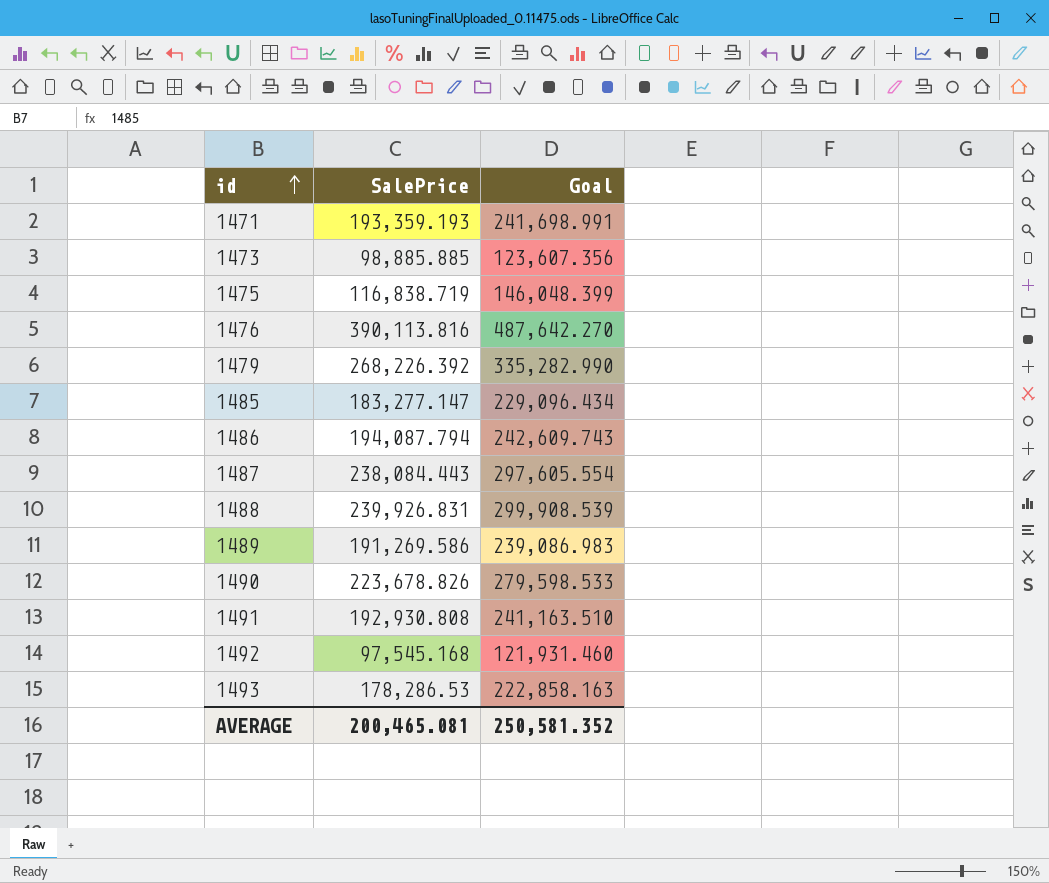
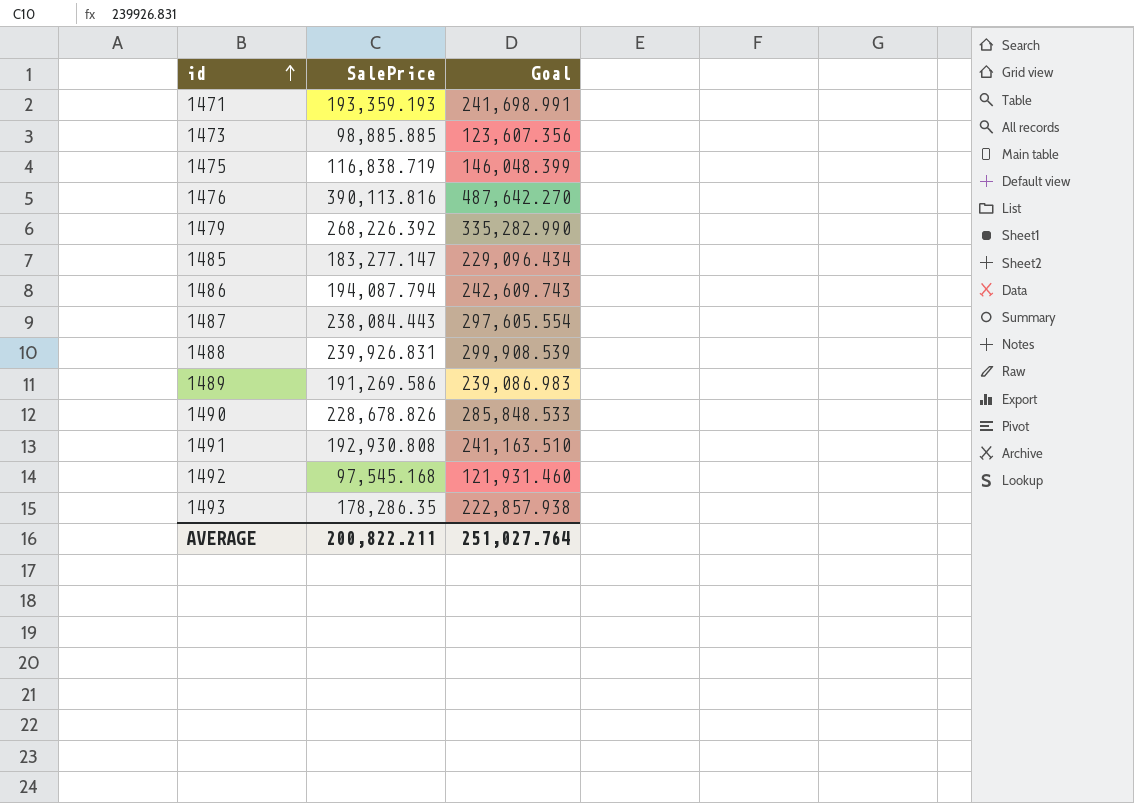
1490 | SalePrice: 223,678.826 -> 228,678.826
1490 | Goal: 279,598.533 -> 285,848.533
1493 | SalePrice: 178,286.53 -> 178,286.35
1493 | Goal: 222,858.163 -> 222,857.938
AVERAGE | SalePrice: 200,465.081 -> 200,822.211
AVERAGE | Goal: 250,581.352 -> 251,027.764

